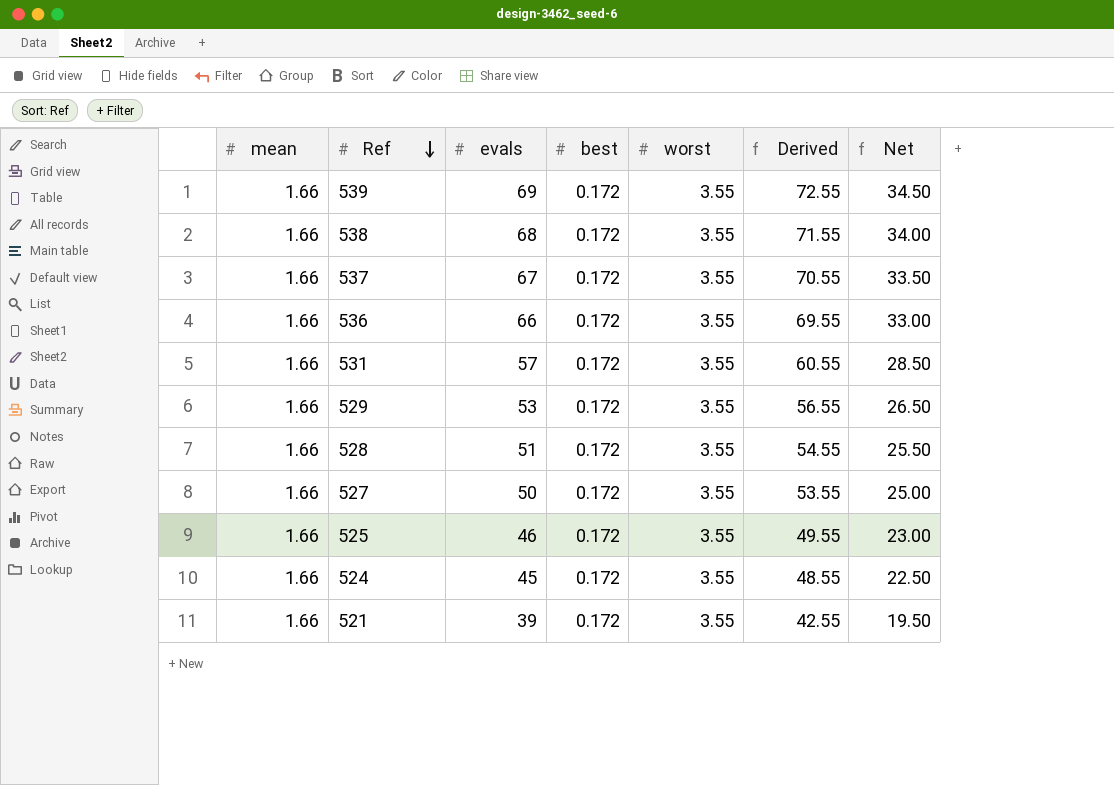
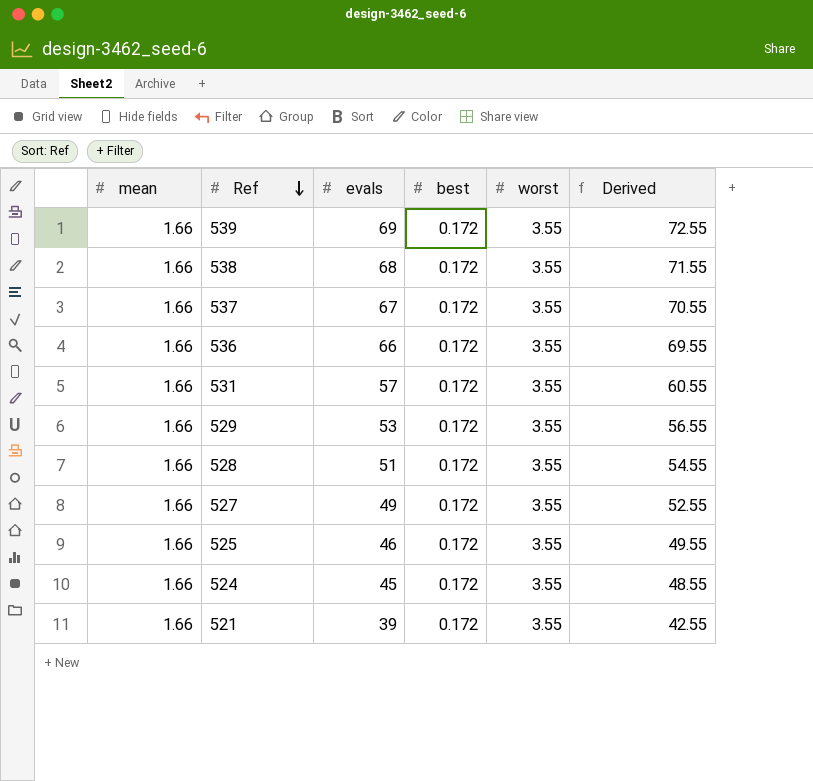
column Net | formula: [evals] * 0.5 -> none
527 | evals: 50 -> 49
527 | Derived: 53.55 -> 52.55

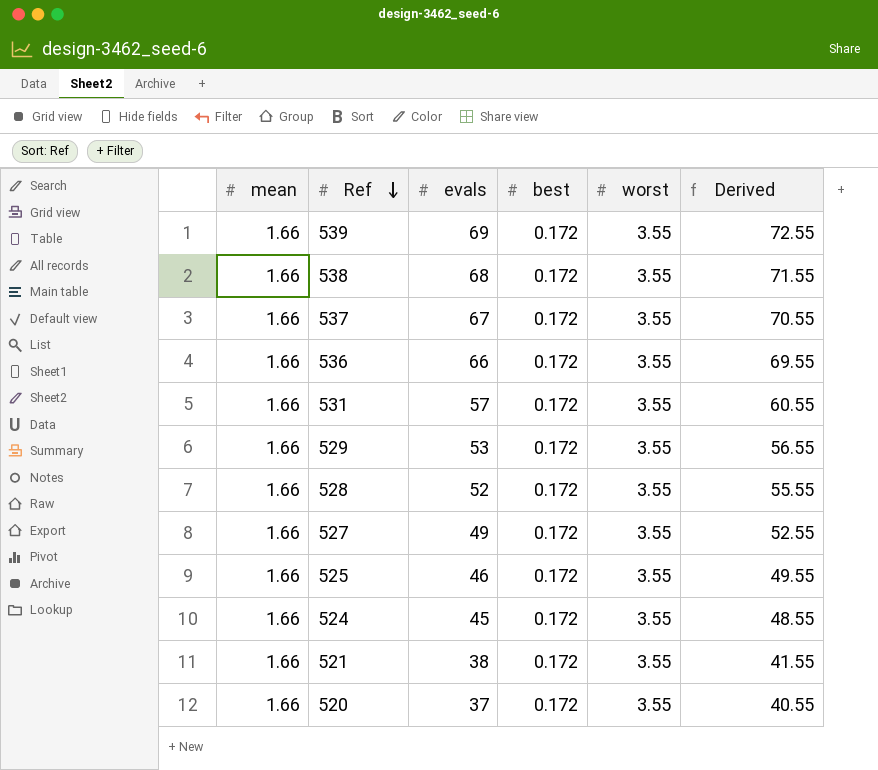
528 | evals: 51 -> 52
528 | Derived: 54.55 -> 55.55
521 | evals: 39 -> 38
521 | Derived: 42.55 -> 41.55
row 520: none -> 1.66 | 37 | 0.172 | 3.55 | 40.55

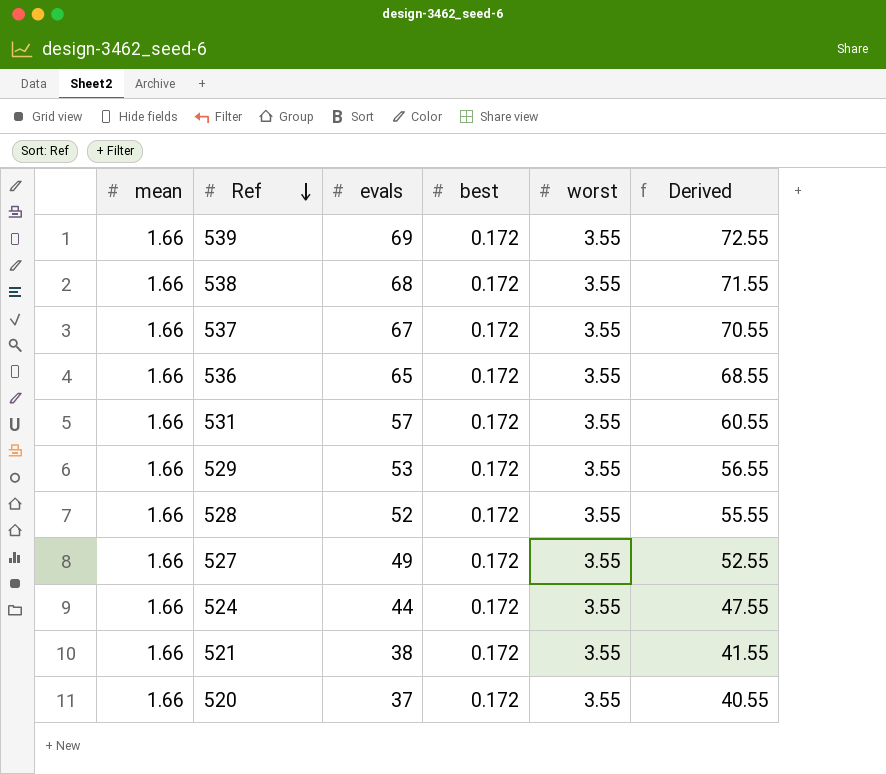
row 525: 1.66 | 46 | 0.172 | 3.55 | 49.55 -> none
536 | evals: 66 -> 65
536 | Derived: 69.55 -> 68.55
524 | evals: 45 -> 44
524 | Derived: 48.55 -> 47.55

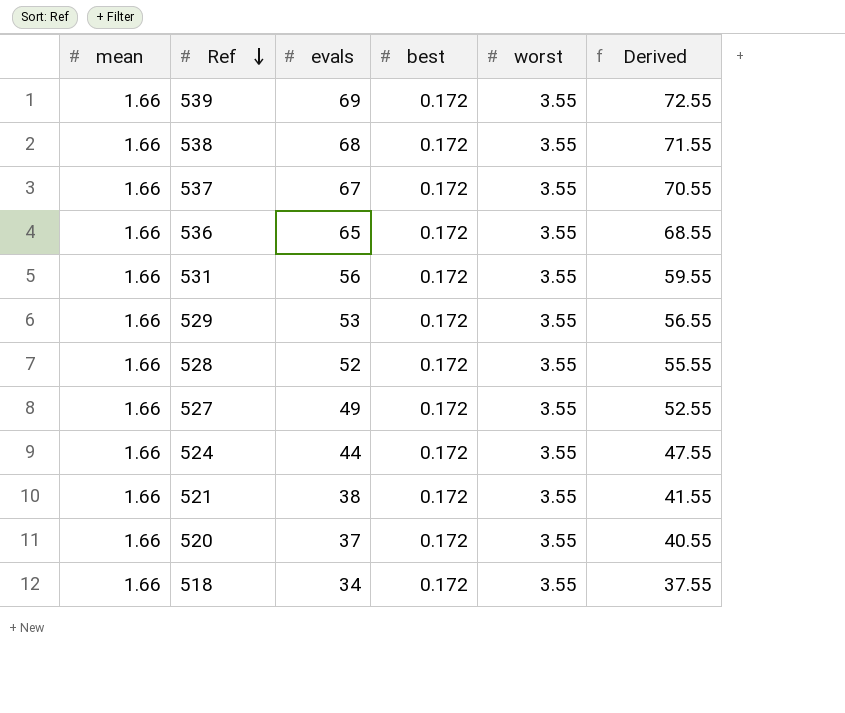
531 | evals: 57 -> 56
531 | Derived: 60.55 -> 59.55
row 518: none -> 1.66 | 34 | 0.172 | 3.55 | 37.55

